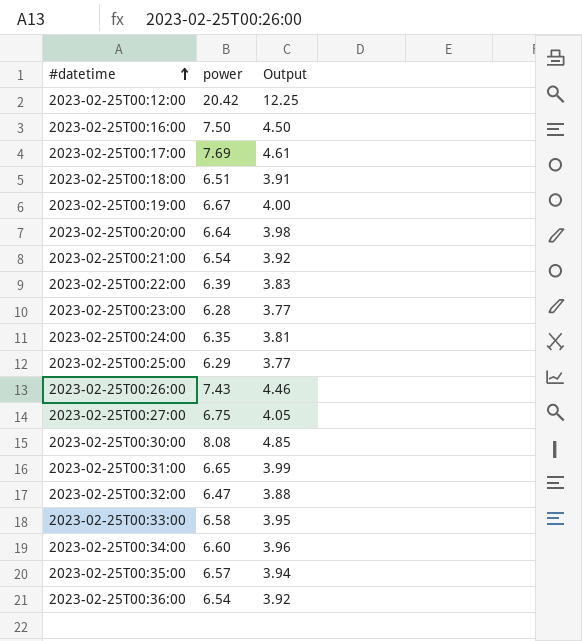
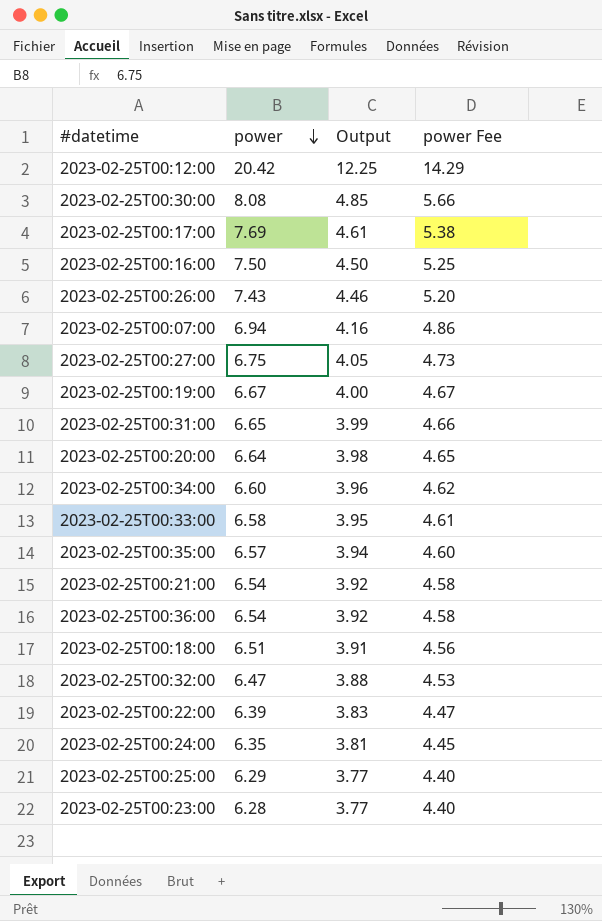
row order: #datetime ascending -> power descending
column power Fee | formula: none -> [power] * 0.7
row 2023-02-25T00:07:00: none -> 6.94 | 4.16 | 4.86

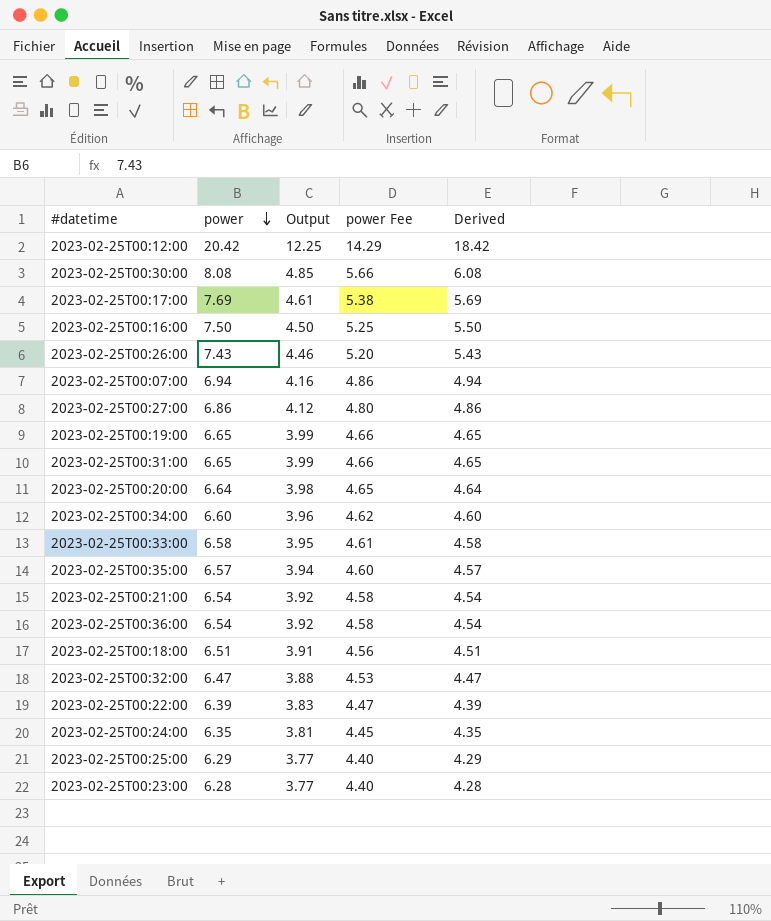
column Derived | formula: none -> [power] - 2
2023-02-25T00:27:00 | power: 6.75 -> 6.86
2023-02-25T00:27:00 | Output: 4.05 -> 4.12
2023-02-25T00:27:00 | power Fee: 4.73 -> 4.80
2023-02-25T00:19:00 | power: 6.67 -> 6.65
2023-02-25T00:19:00 | Output: 4.00 -> 3.99
2023-02-25T00:19:00 | power Fee: 4.67 -> 4.66

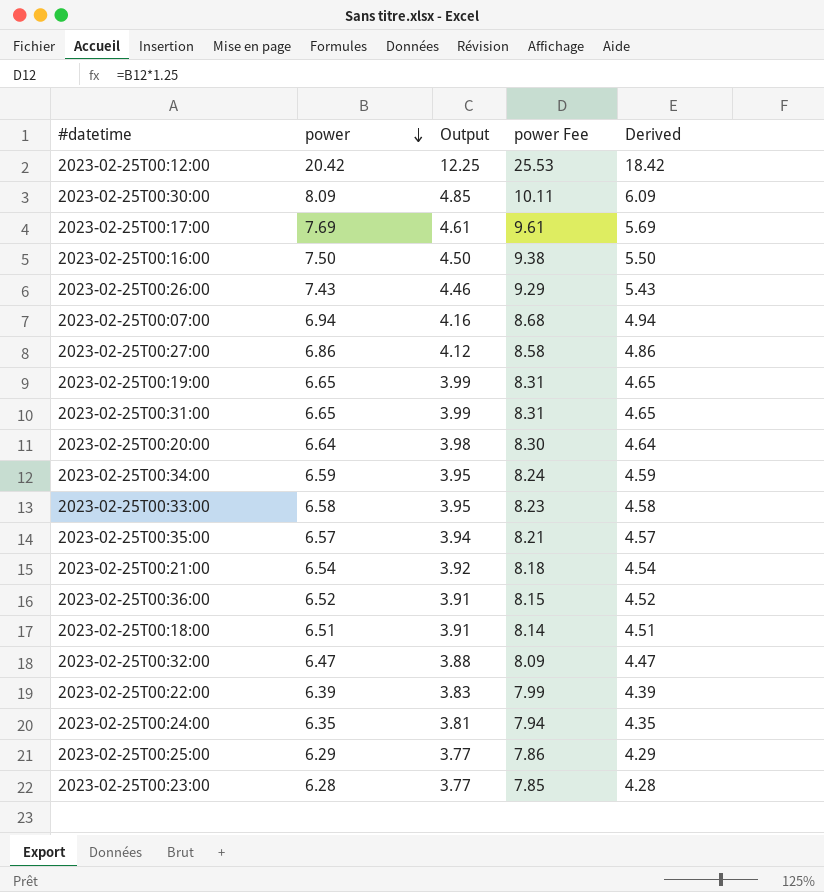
column power Fee | formula: [power] * 0.7 -> [power] * 1.25
2023-02-25T00:30:00 | power: 8.08 -> 8.09
2023-02-25T00:30:00 | Derived: 6.08 -> 6.09
2023-02-25T00:34:00 | power: 6.60 -> 6.59
2023-02-25T00:34:00 | Output: 3.96 -> 3.95
2023-02-25T00:34:00 | Derived: 4.60 -> 4.59
2023-02-25T00:36:00 | power: 6.54 -> 6.52
2023-02-25T00:36:00 | Output: 3.92 -> 3.91
2023-02-25T00:36:00 | Derived: 4.54 -> 4.52

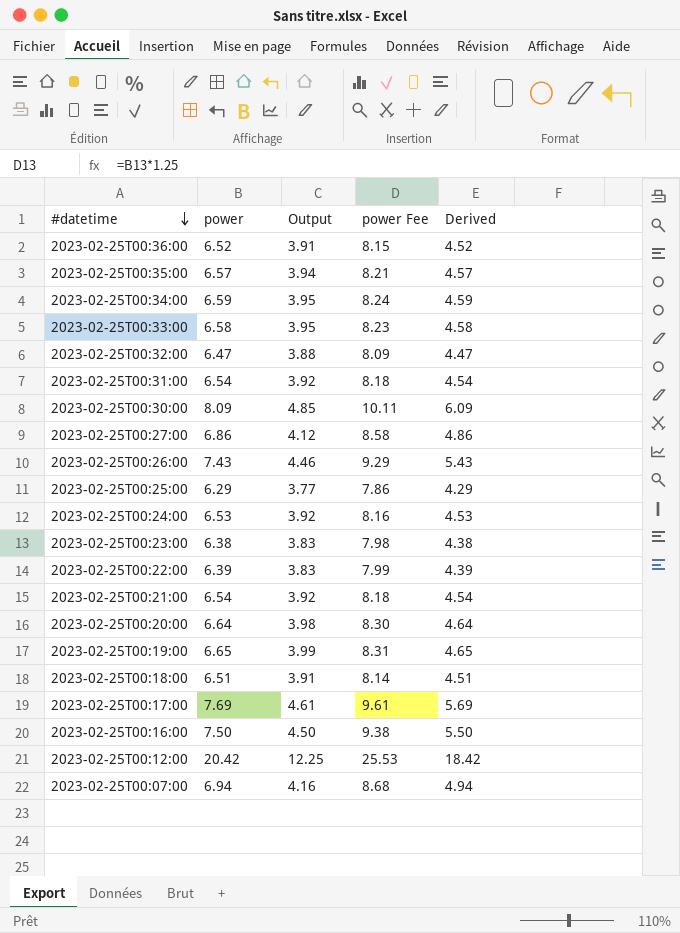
row order: power descending -> #datetime descending
2023-02-25T00:31:00 | power: 6.65 -> 6.54
2023-02-25T00:31:00 | Output: 3.99 -> 3.92
2023-02-25T00:31:00 | power Fee: 8.31 -> 8.18
2023-02-25T00:31:00 | Derived: 4.65 -> 4.54
2023-02-25T00:24:00 | power: 6.35 -> 6.53
2023-02-25T00:24:00 | Output: 3.81 -> 3.92
2023-02-25T00:24:00 | power Fee: 7.94 -> 8.16
2023-02-25T00:24:00 | Derived: 4.35 -> 4.53
2023-02-25T00:23:00 | power: 6.28 -> 6.38
2023-02-25T00:23:00 | Output: 3.77 -> 3.83
2023-02-25T00:23:00 | power Fee: 7.85 -> 7.98
2023-02-25T00:23:00 | Derived: 4.28 -> 4.38

